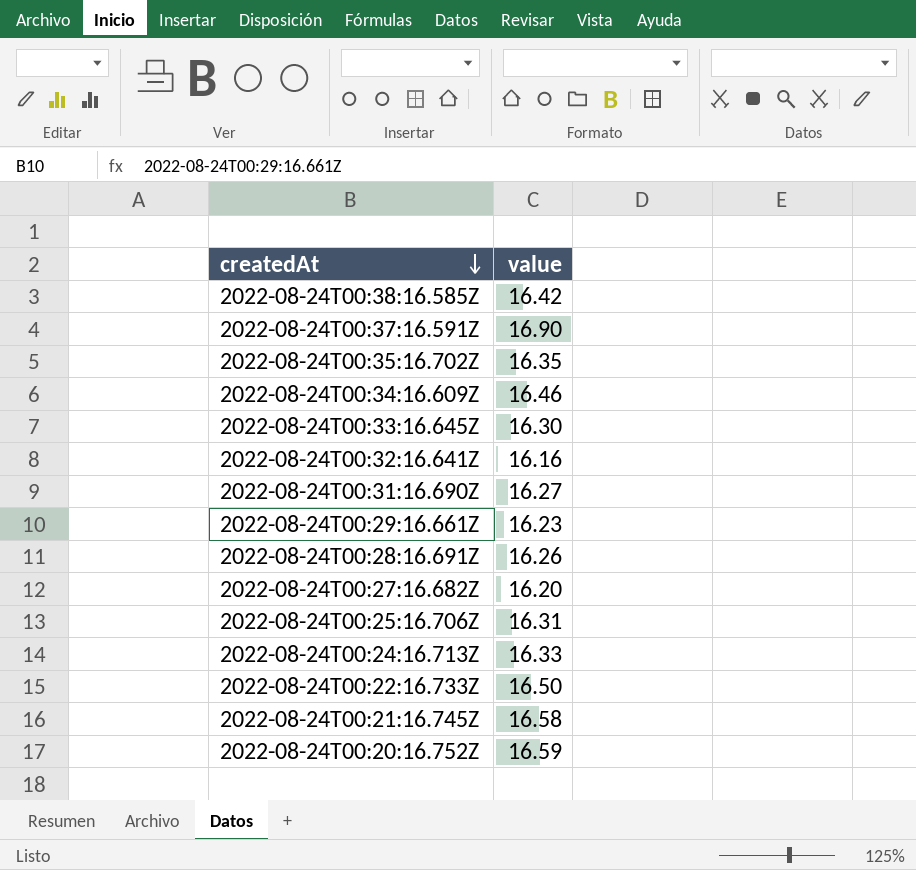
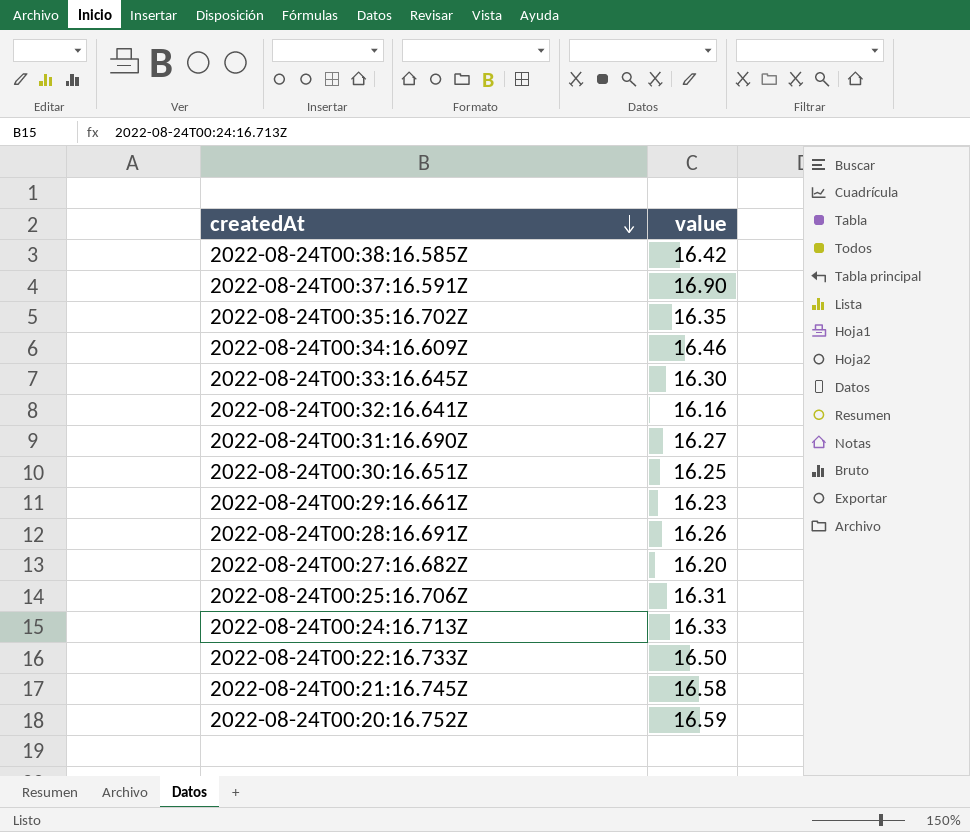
row 2022-08-24T00:30:16.651Z: none -> 16.25

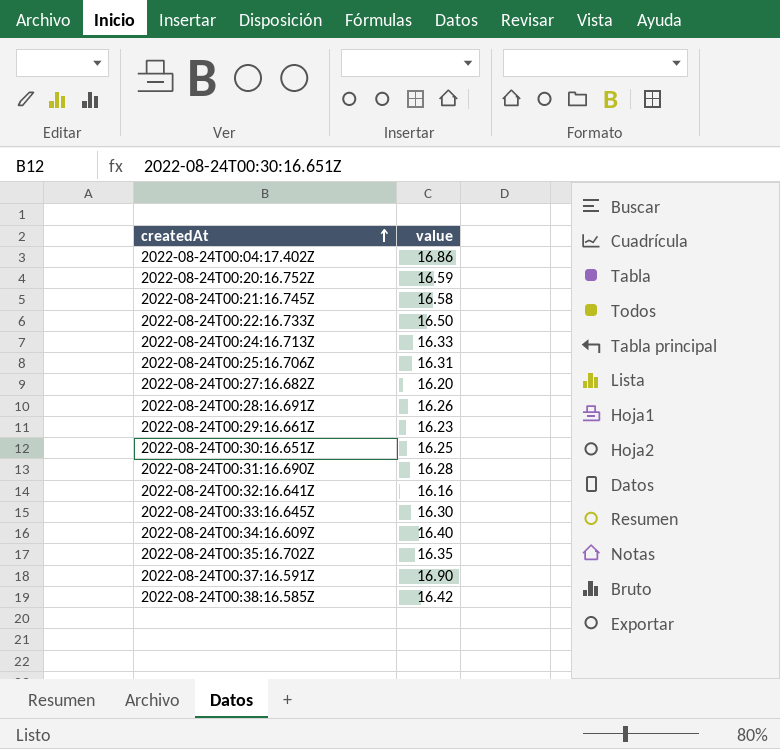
row order: createdAt descending -> createdAt ascending
row 2022-08-24T00:04:17.402Z: none -> 16.86
2022-08-24T00:31:16.690Z | value: 16.27 -> 16.28
2022-08-24T00:34:16.609Z | value: 16.46 -> 16.40

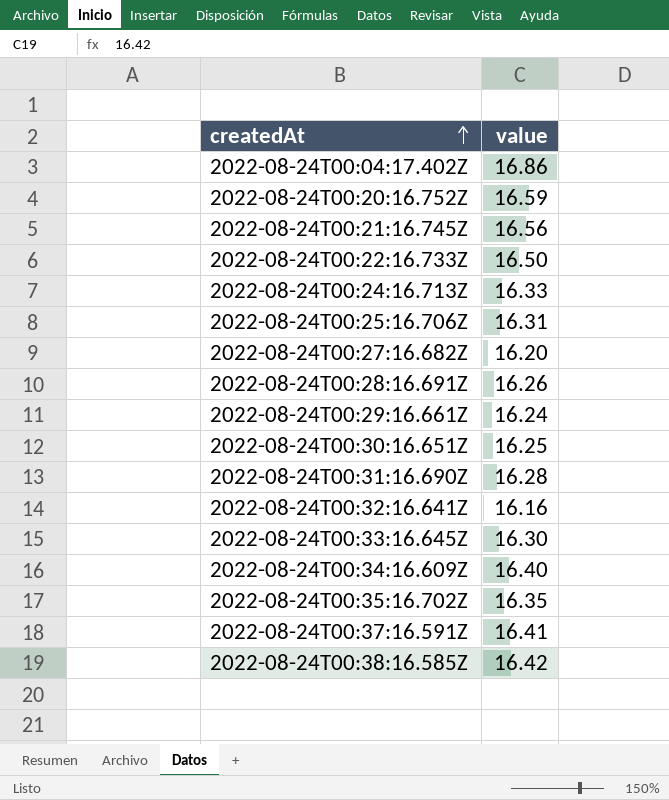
2022-08-24T00:21:16.745Z | value: 16.58 -> 16.56
2022-08-24T00:29:16.661Z | value: 16.23 -> 16.24
2022-08-24T00:37:16.591Z | value: 16.90 -> 16.41

